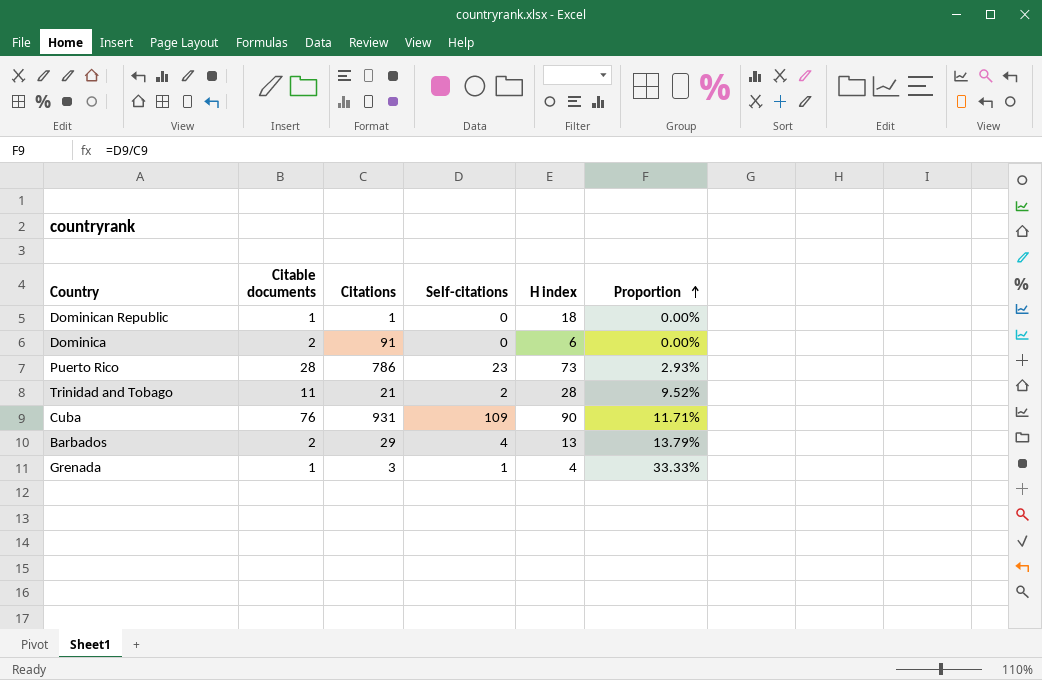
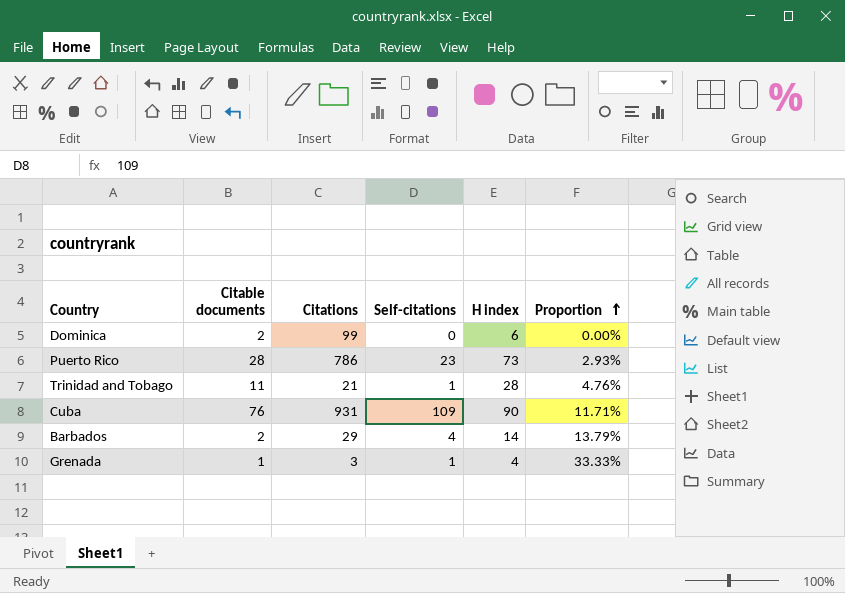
row Dominican Republic: 1 | 1 | 0 | 18 | 0.00% -> none
Dominica | Citations: 91 -> 99
Trinidad and Tobago | Self-citations: 2 -> 1
Trinidad and Tobago | Proportion: 9.52% -> 4.76%
Barbados | H index: 13 -> 14

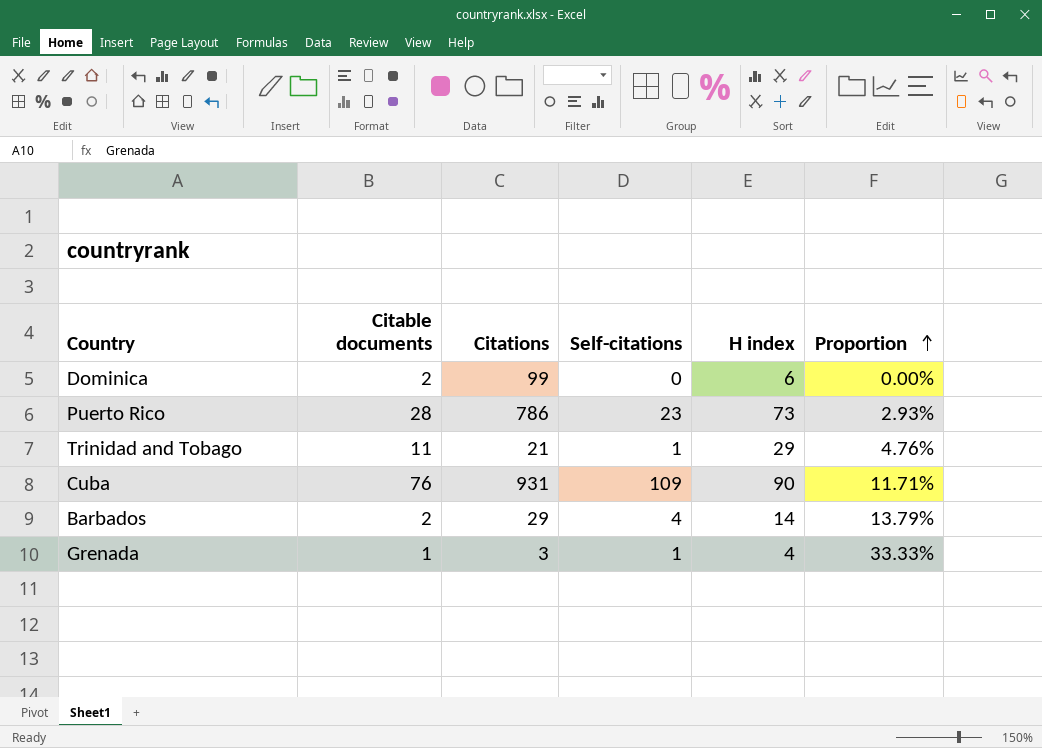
Trinidad and Tobago | H index: 28 -> 29

